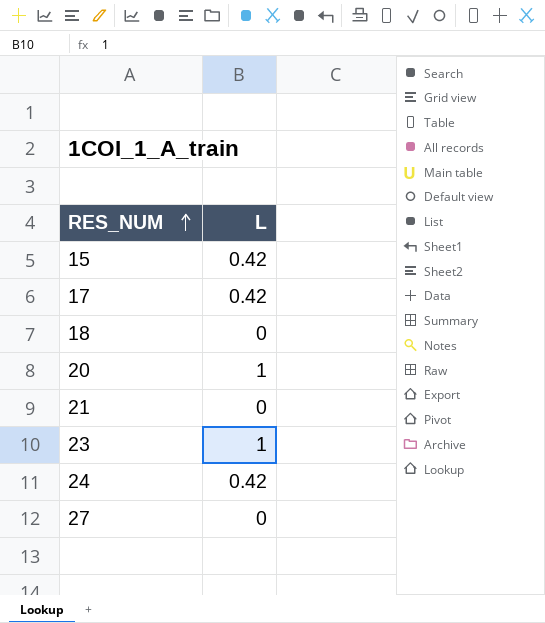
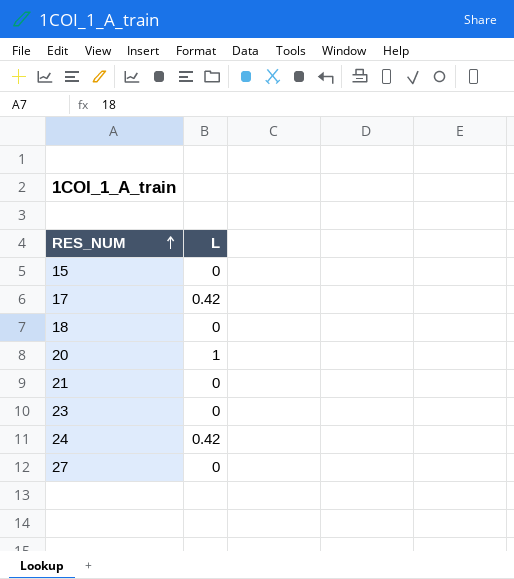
15 | L: 0.42 -> 0
23 | L: 1 -> 0

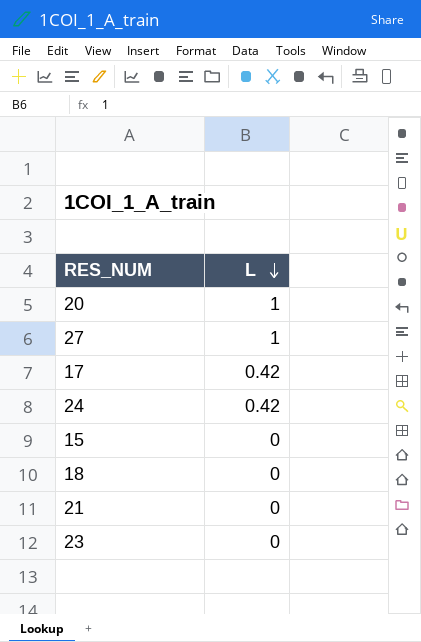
row order: RES_NUM ascending -> L descending
27 | L: 0 -> 1

